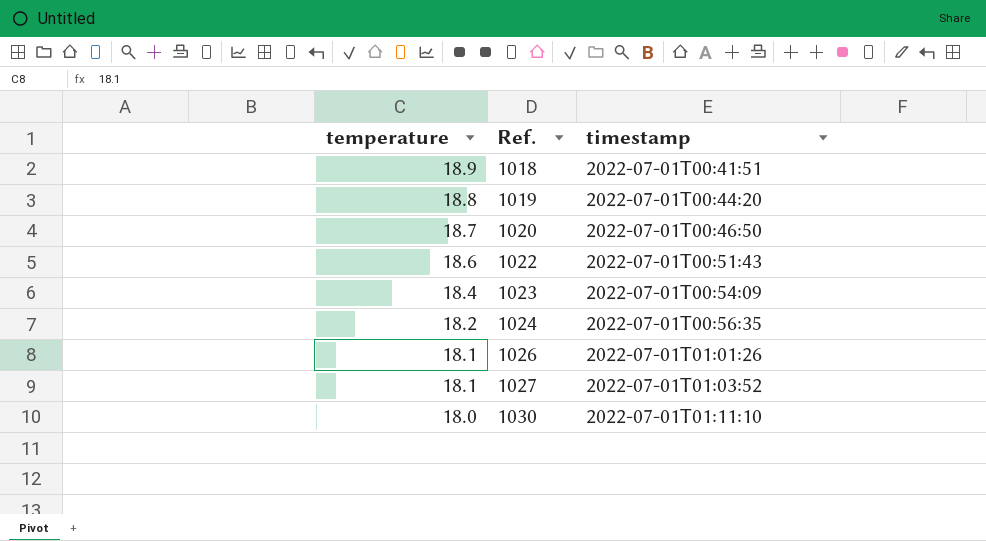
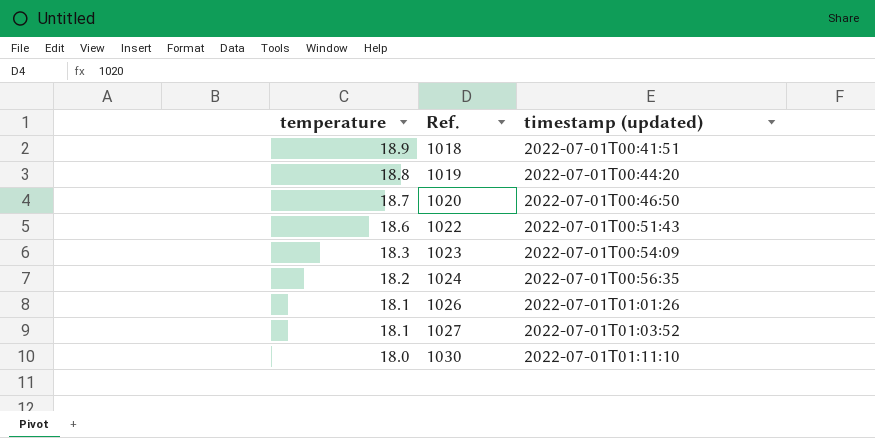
column name: timestamp -> timestamp (updated)
1023 | temperature: 18.4 -> 18.3

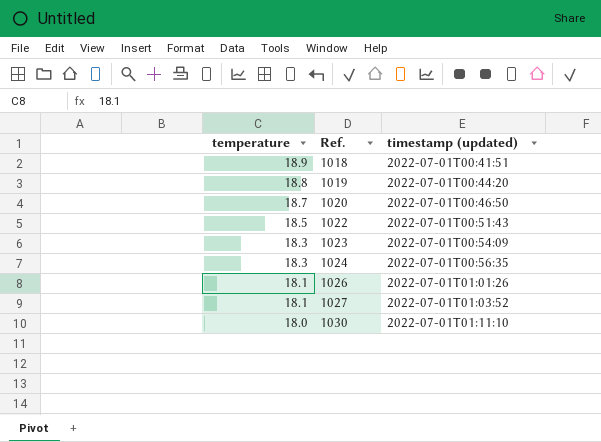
1022 | temperature: 18.6 -> 18.5
1024 | temperature: 18.2 -> 18.3

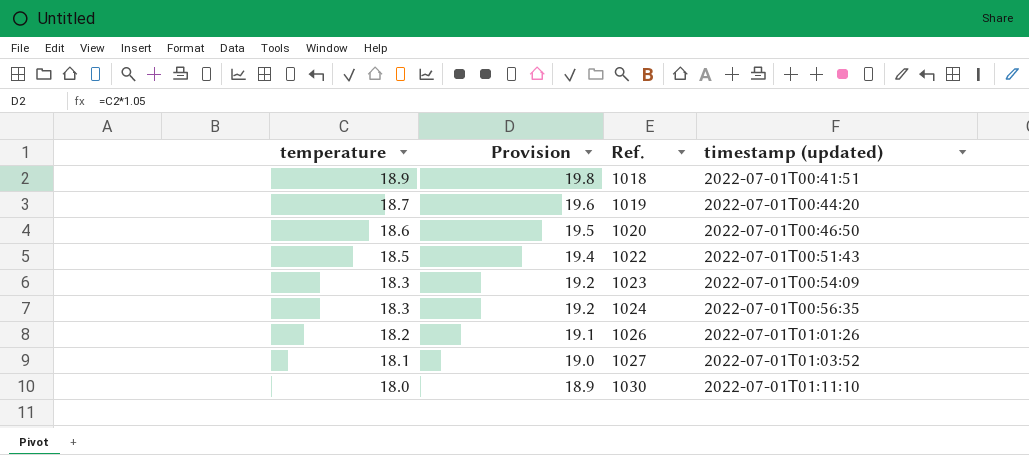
column Provision | formula: none -> [temperature] * 1.05
1019 | temperature: 18.8 -> 18.7
1020 | temperature: 18.7 -> 18.6
1026 | temperature: 18.1 -> 18.2

